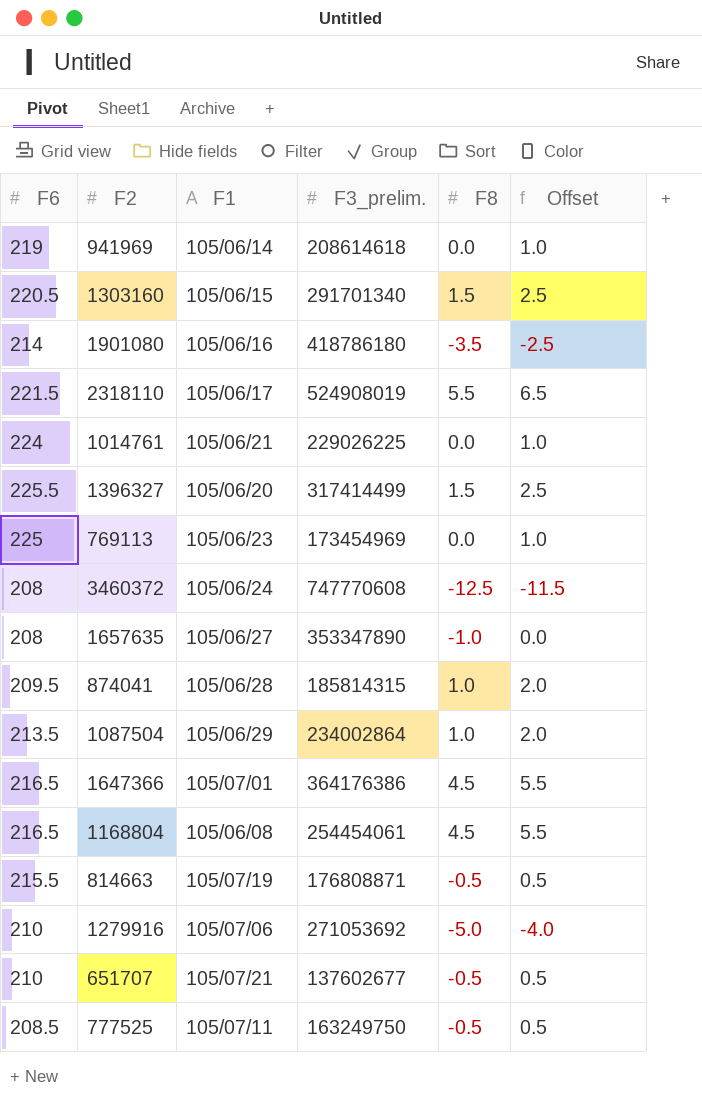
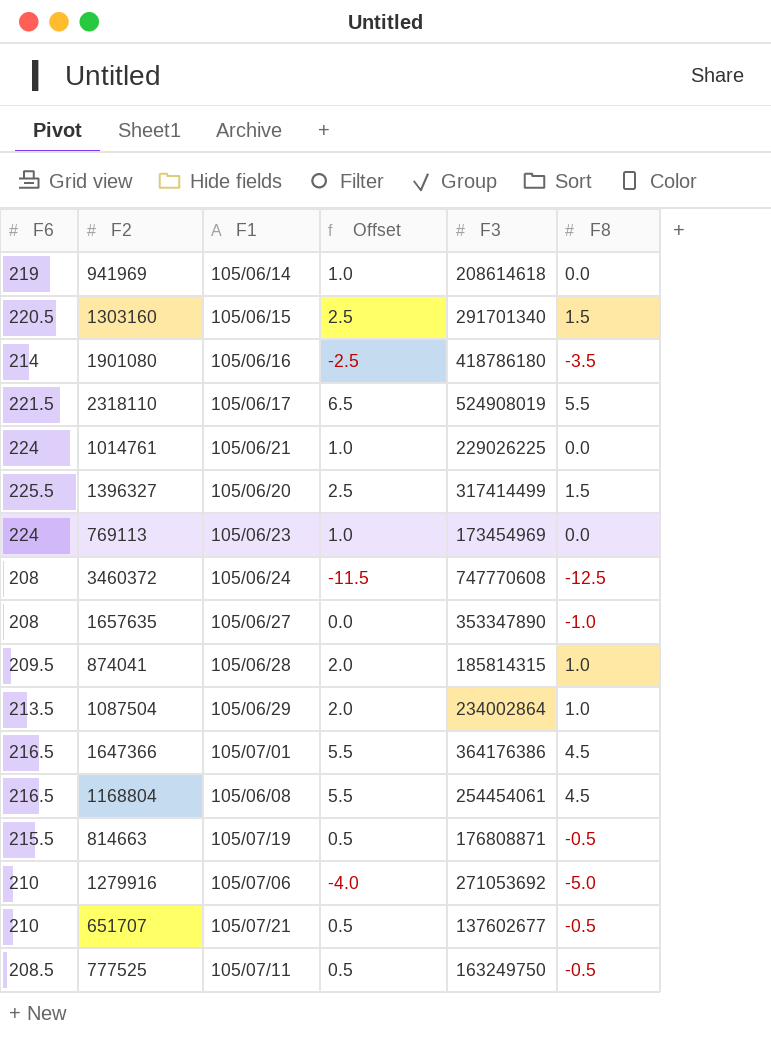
column Offset | position: 6 -> 4
column name: F3_prelim. -> F3
769113 | F6: 225 -> 224

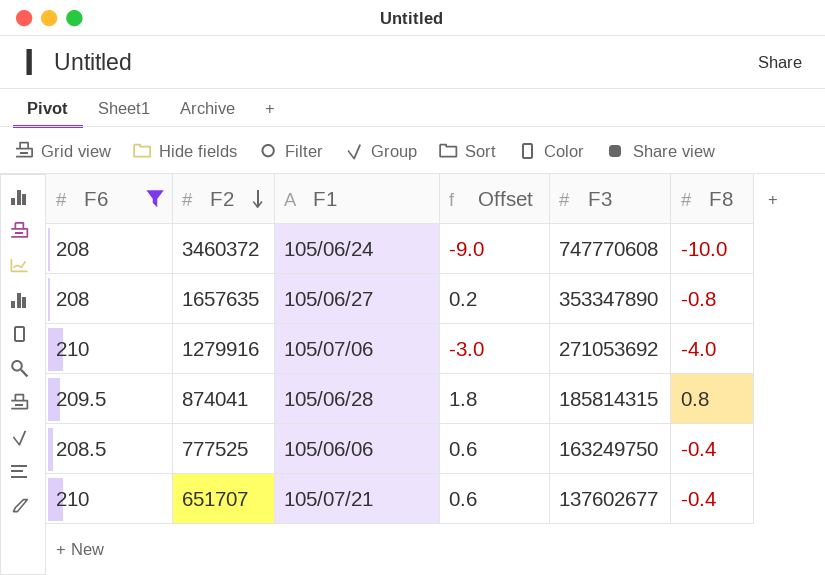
filter: none -> F6 <= 210
row order: none -> F2 descending
3460372 | Offset: -11.5 -> -9.0
3460372 | F8: -12.5 -> -10.0
1657635 | Offset: 0.0 -> 0.2
1657635 | F8: -1.0 -> -0.8
1279916 | Offset: -4.0 -> -3.0
1279916 | F8: -5.0 -> -4.0
874041 | Offset: 2.0 -> 1.8
874041 | F8: 1.0 -> 0.8
777525 | F1: 105/07/11 -> 105/06/06
777525 | Offset: 0.5 -> 0.6
777525 | F8: -0.5 -> -0.4
651707 | Offset: 0.5 -> 0.6
651707 | F8: -0.5 -> -0.4

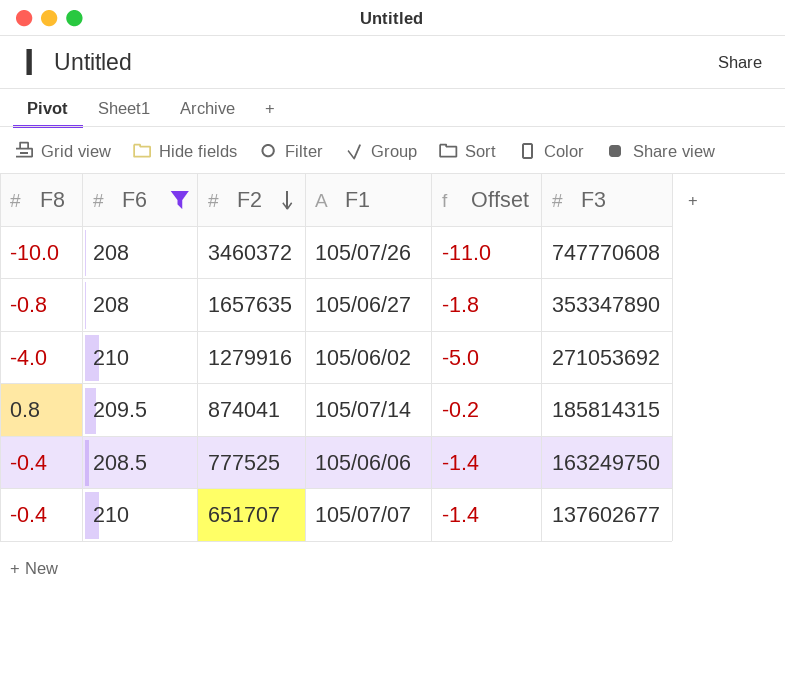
column F8 | position: 6 -> 1
column Offset | formula: [F8] + 1 -> [F8] - 1
3460372 | F1: 105/06/24 -> 105/07/26
1279916 | F1: 105/07/06 -> 105/06/02
874041 | F1: 105/06/28 -> 105/07/14
651707 | F1: 105/07/21 -> 105/07/07

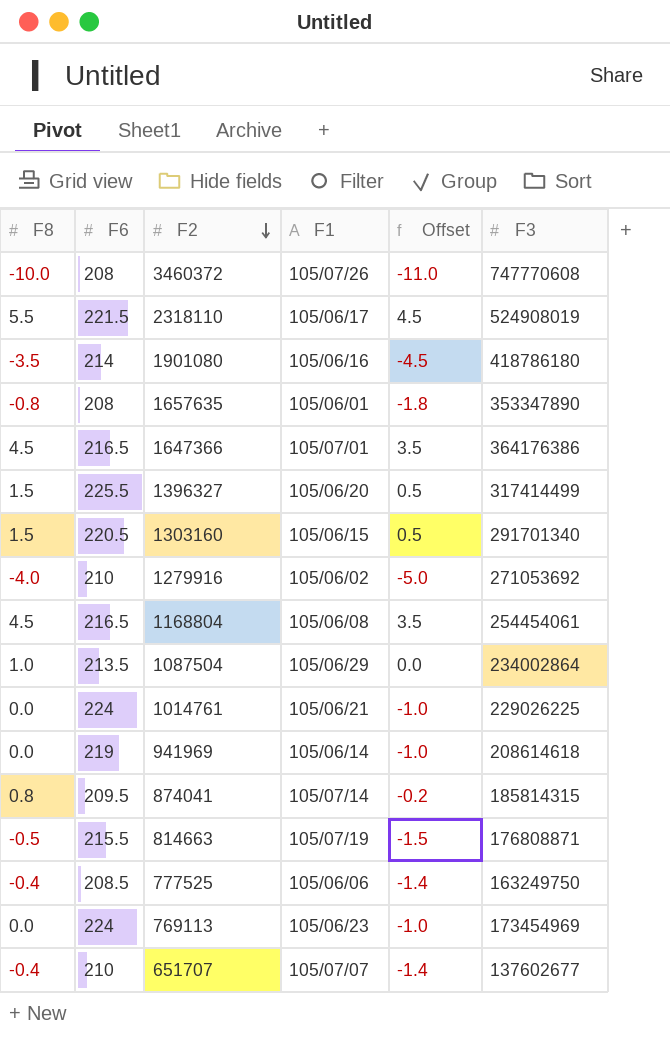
filter: F6 <= 210 -> none
1657635 | F1: 105/06/27 -> 105/06/01

